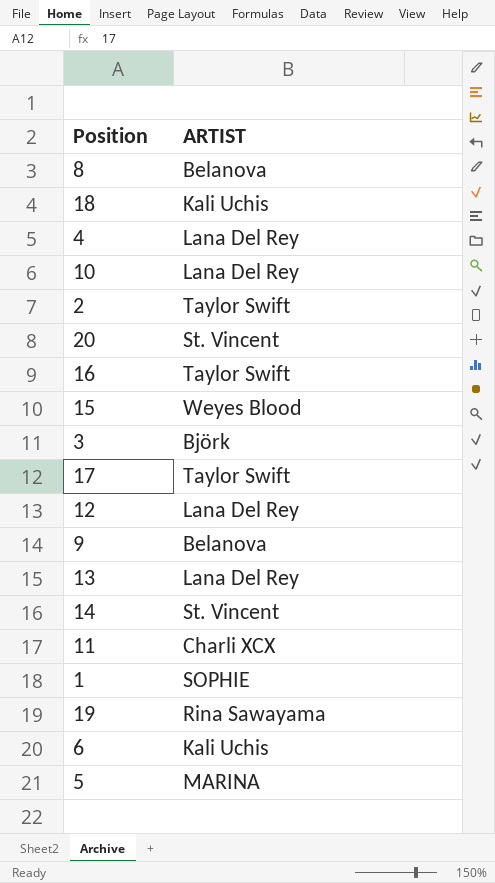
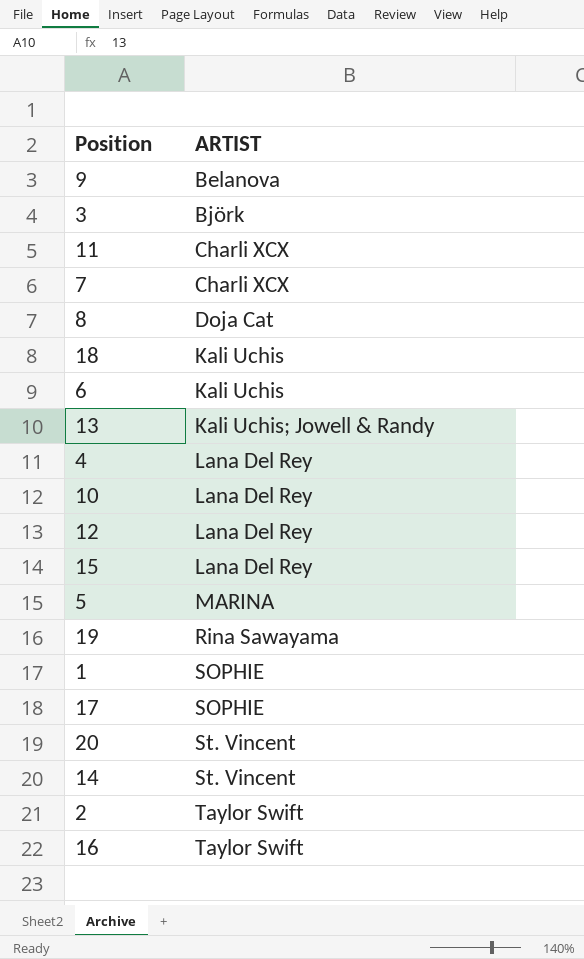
row order: none -> ARTIST ascending
row 7: none -> Charli XCX
8 | ARTIST: Belanova -> Doja Cat
13 | ARTIST: Lana Del Rey -> Kali Uchis; Jowell & Randy
15 | ARTIST: Weyes Blood -> Lana Del Rey
17 | ARTIST: Taylor Swift -> SOPHIE

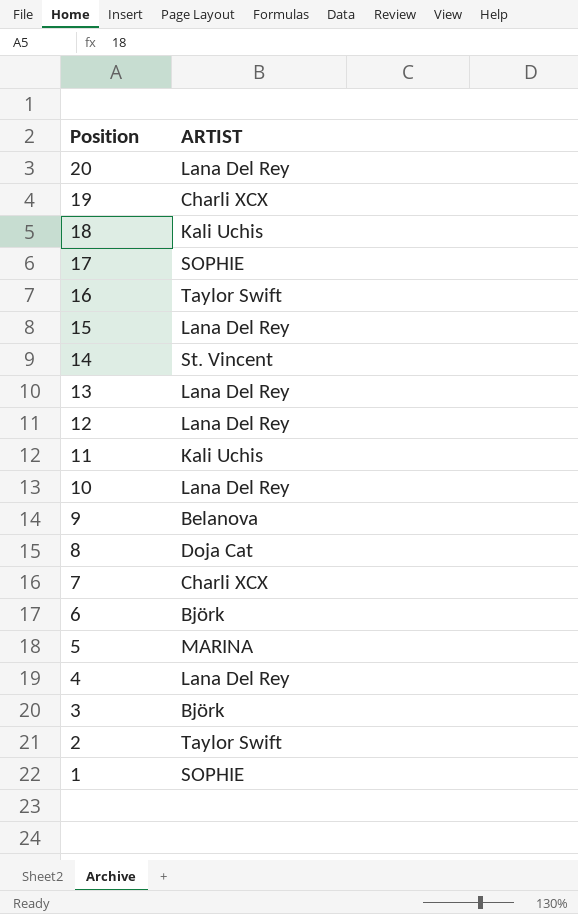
row order: ARTIST ascending -> Position descending
20 | ARTIST: St. Vincent -> Lana Del Rey
19 | ARTIST: Rina Sawayama -> Charli XCX
13 | ARTIST: Kali Uchis; Jowell & Randy -> Lana Del Rey
11 | ARTIST: Charli XCX -> Kali Uchis
6 | ARTIST: Kali Uchis -> Björk

